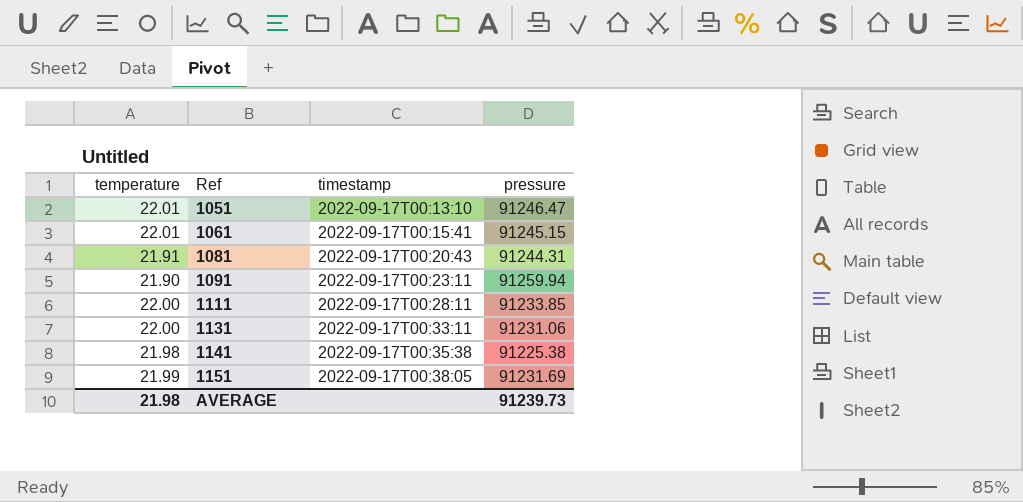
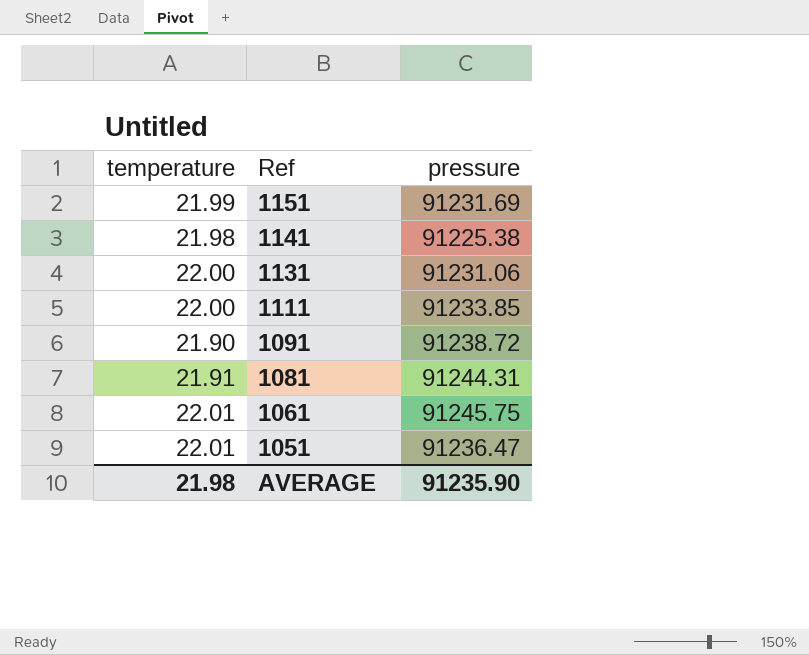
row order: Ref ascending -> Ref descending
column timestamp | position: 3 -> none
1091 | pressure: 91259.94 -> 91238.72
1061 | pressure: 91245.15 -> 91245.75
1051 | pressure: 91246.47 -> 91236.47
AVERAGE | pressure: 91239.73 -> 91235.90

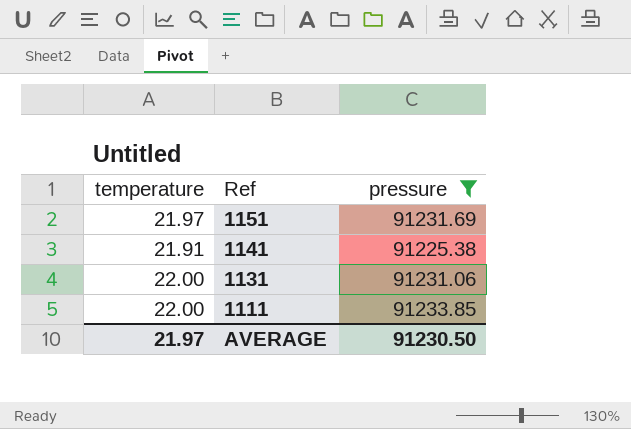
filter: none -> pressure <= 91233.85
1151 | temperature: 21.99 -> 21.97
1141 | temperature: 21.98 -> 21.91
AVERAGE | temperature: 21.98 -> 21.97
AVERAGE | pressure: 91235.90 -> 91230.50

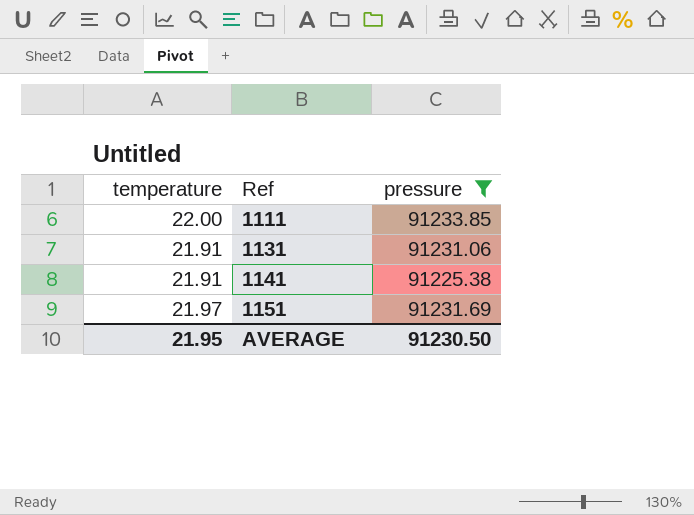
row order: Ref descending -> Ref ascending
1131 | temperature: 22.00 -> 21.91
AVERAGE | temperature: 21.97 -> 21.95

